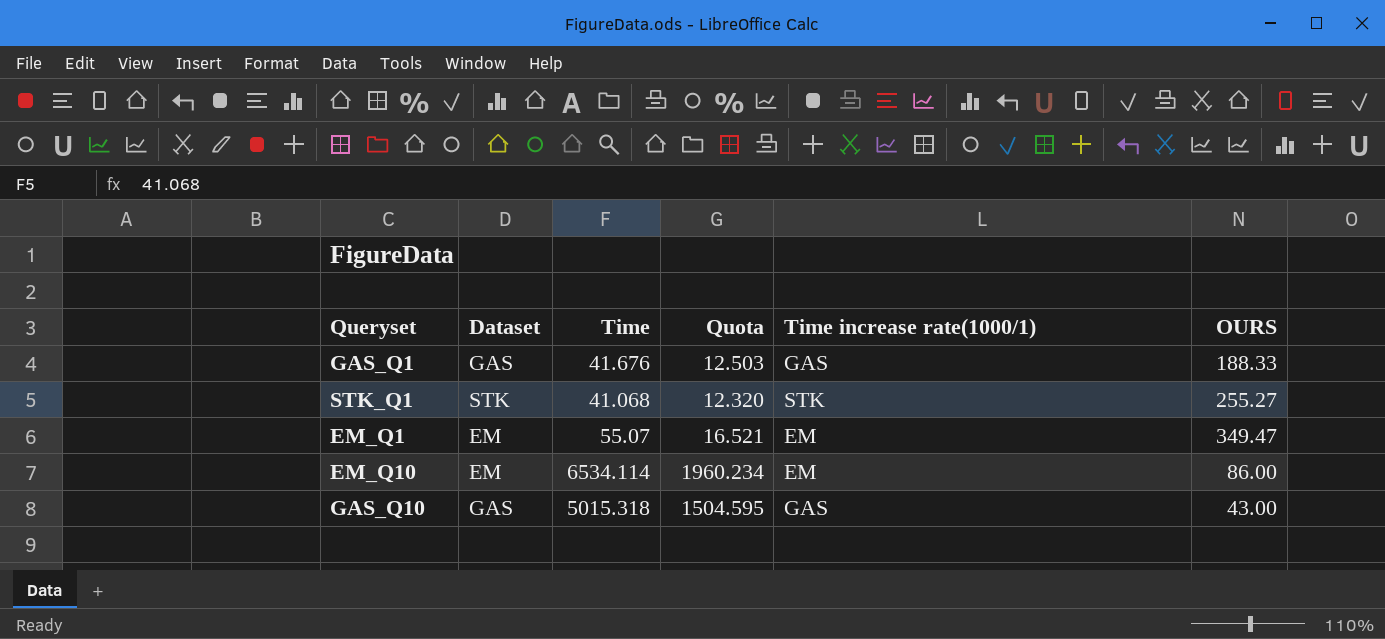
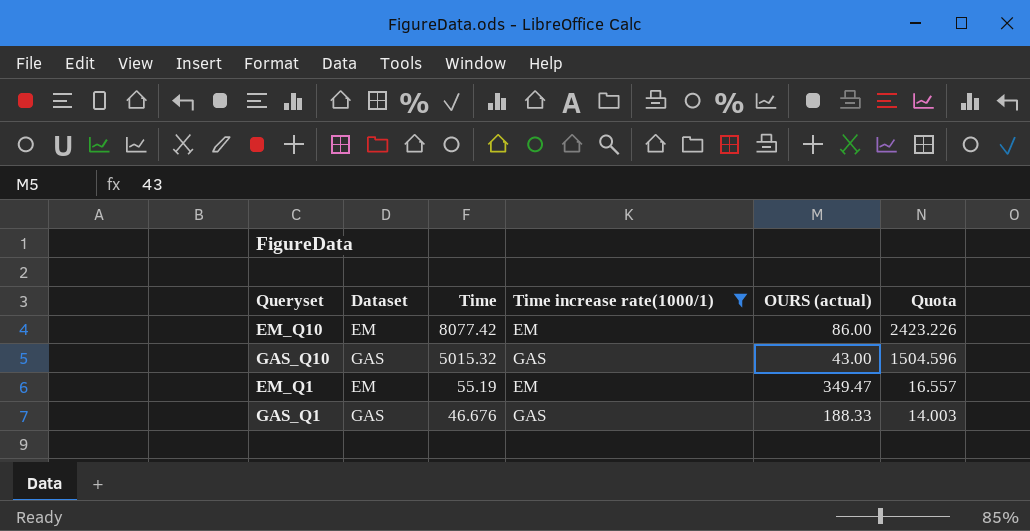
filter: none -> Time increase rate(1000/1) != STK
row order: none -> Time descending
column name: OURS -> OURS (actual)
column Quota | position: 4 -> 6
EM_Q10 | Time: 6534.114 -> 8077.42
EM_Q10 | Quota: 1960.234 -> 2423.226
GAS_Q10 | Time: 5015.318 -> 5015.32
GAS_Q10 | Quota: 1504.595 -> 1504.596
EM_Q1 | Time: 55.07 -> 55.19
EM_Q1 | Quota: 16.521 -> 16.557
GAS_Q1 | Time: 41.676 -> 46.676
GAS_Q1 | Quota: 12.503 -> 14.003

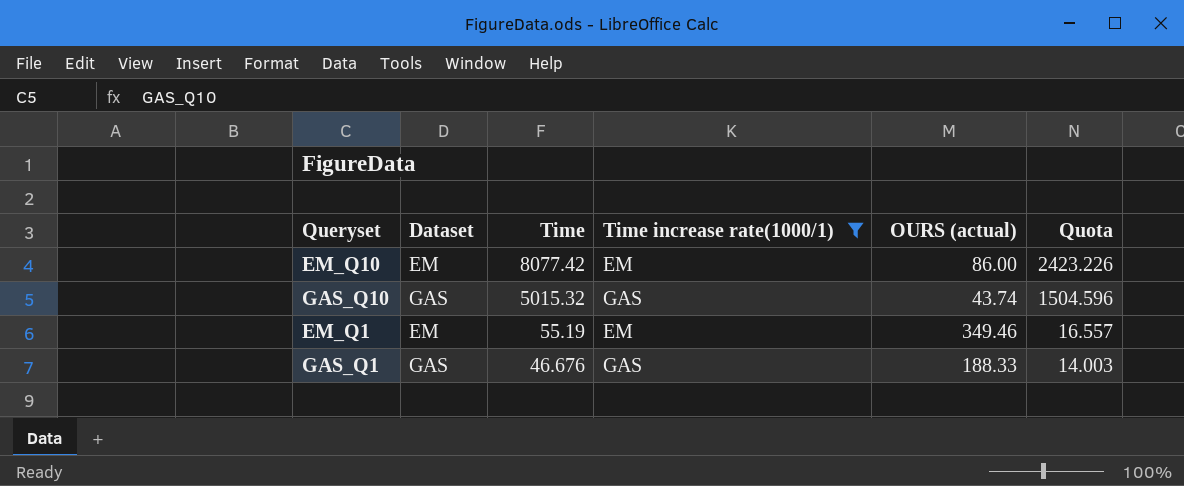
GAS_Q10 | OURS (actual): 43.00 -> 43.74
EM_Q1 | OURS (actual): 349.47 -> 349.46

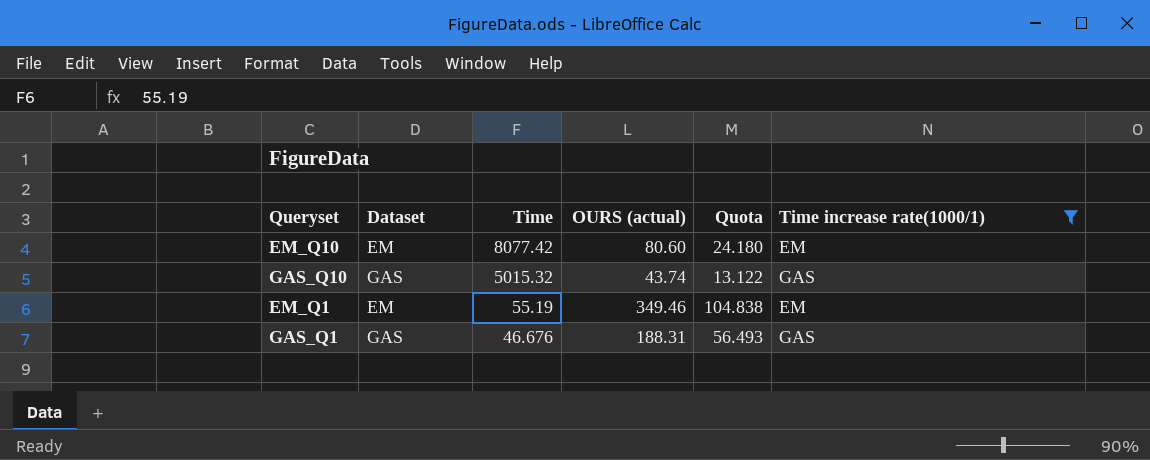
column Quota | formula: [Time] * 0.3 -> [OURS (actual)] * 0.3
column Time increase rate(1000/1) | position: 4 -> 6
EM_Q10 | OURS (actual): 86.00 -> 80.60
GAS_Q1 | OURS (actual): 188.33 -> 188.31

